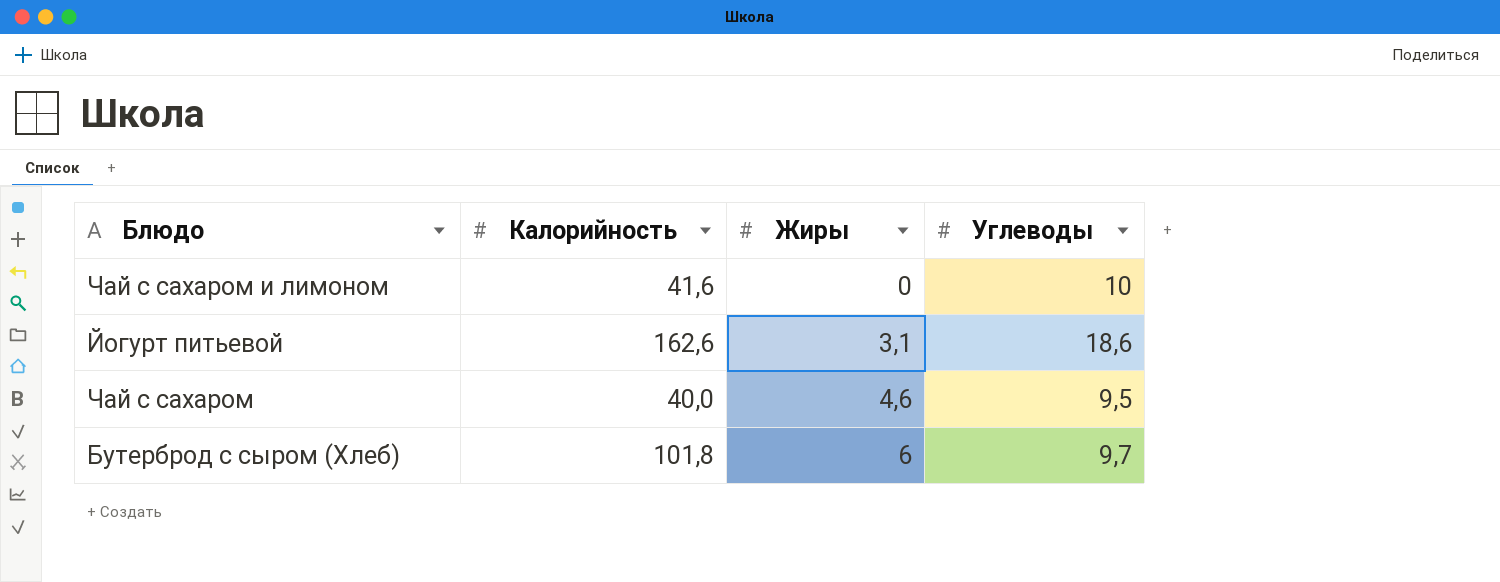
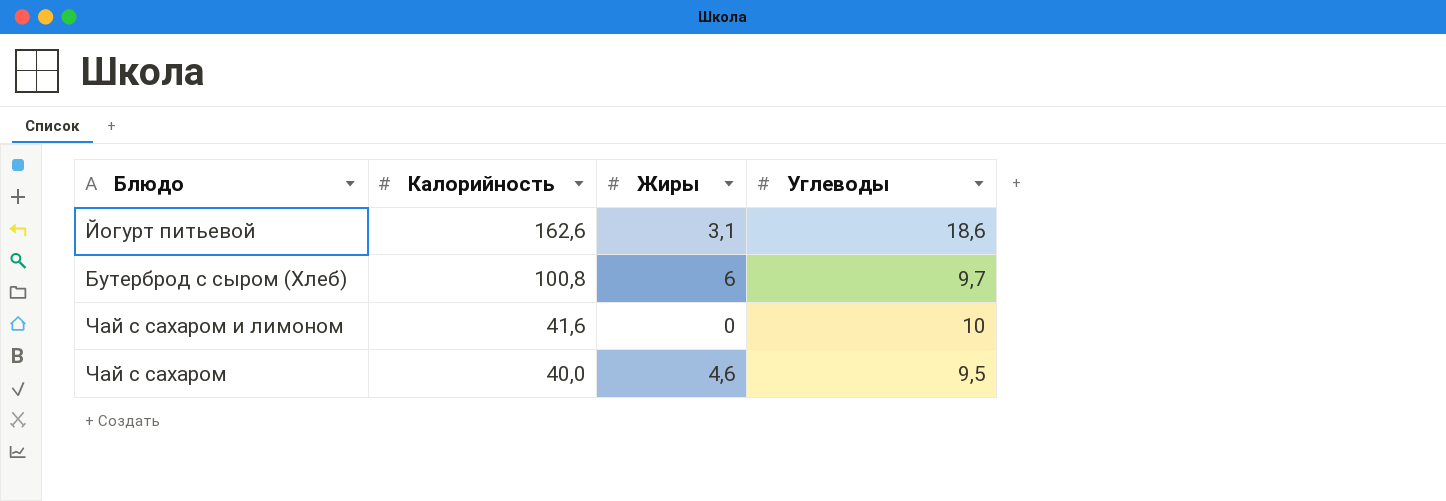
row order: Жиры ascending -> Калорийность descending
Бутерброд с сыром (Хлеб) | Калорийность: 101,8 -> 100,8

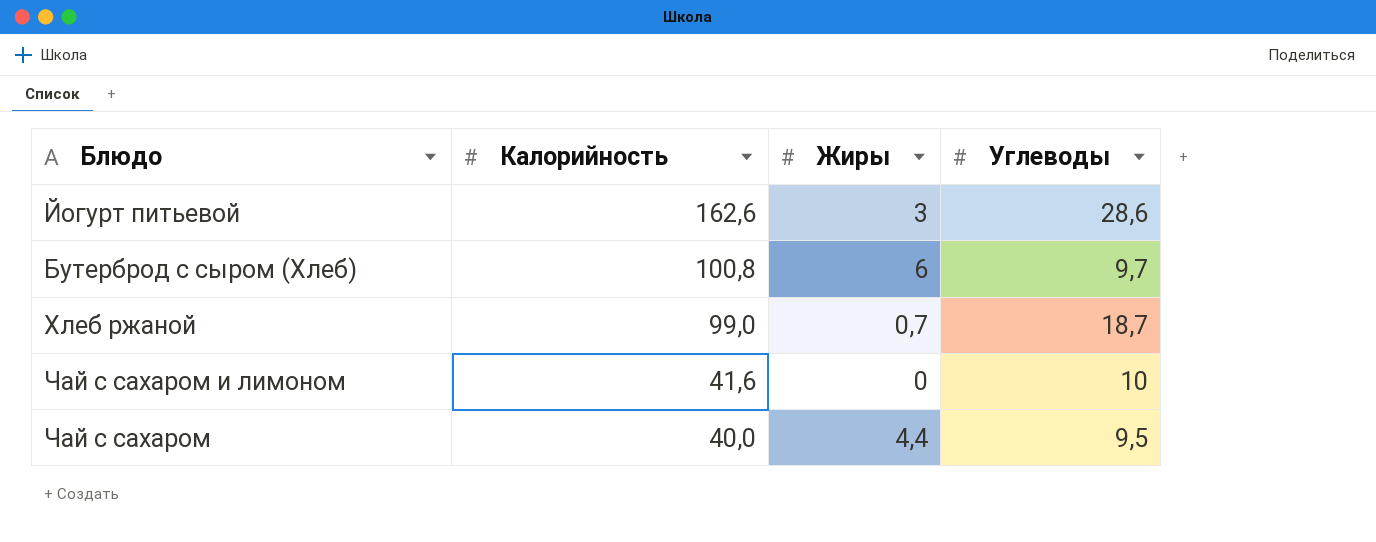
Йогурт питьевой | Жиры: 3,1 -> 3
Йогурт питьевой | Углеводы: 18,6 -> 28,6
row Хлеб ржаной: none -> 99,0 | 0,7 | 18,7
Чай с сахаром | Жиры: 4,6 -> 4,4

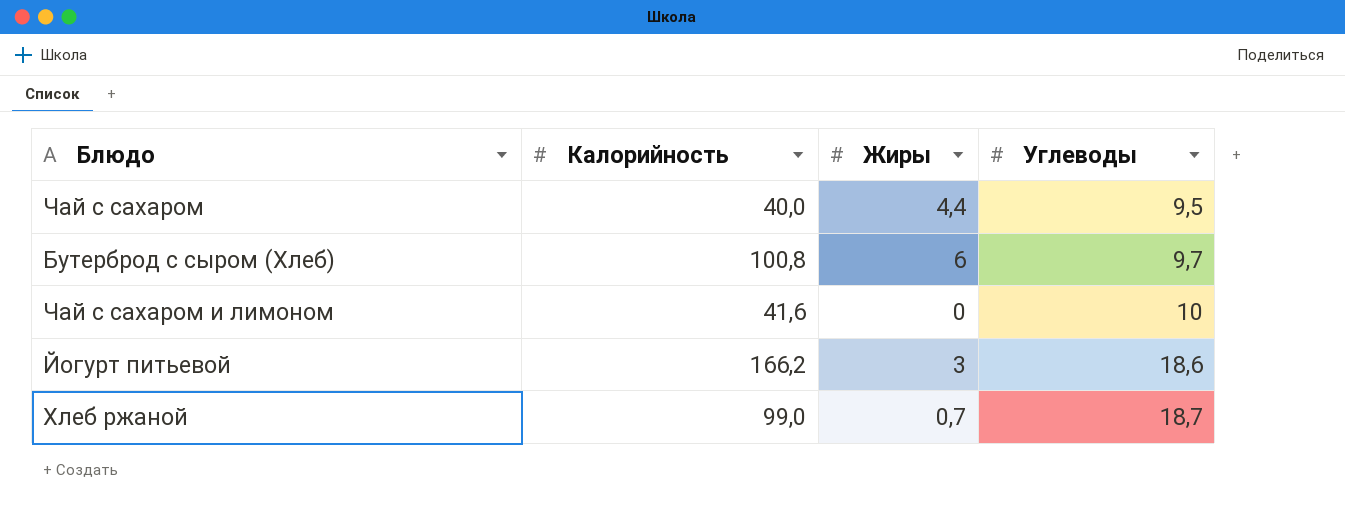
row order: Калорийность descending -> Углеводы ascending
Йогурт питьевой | Калорийность: 162,6 -> 166,2
Йогурт питьевой | Углеводы: 28,6 -> 18,6

